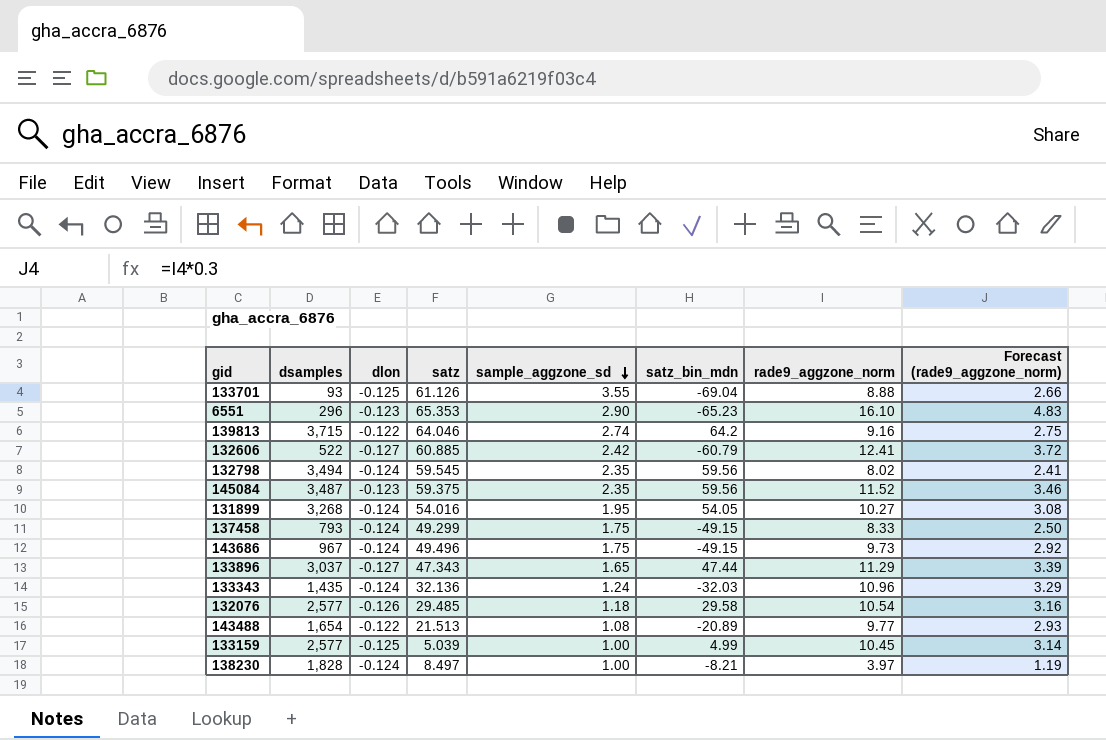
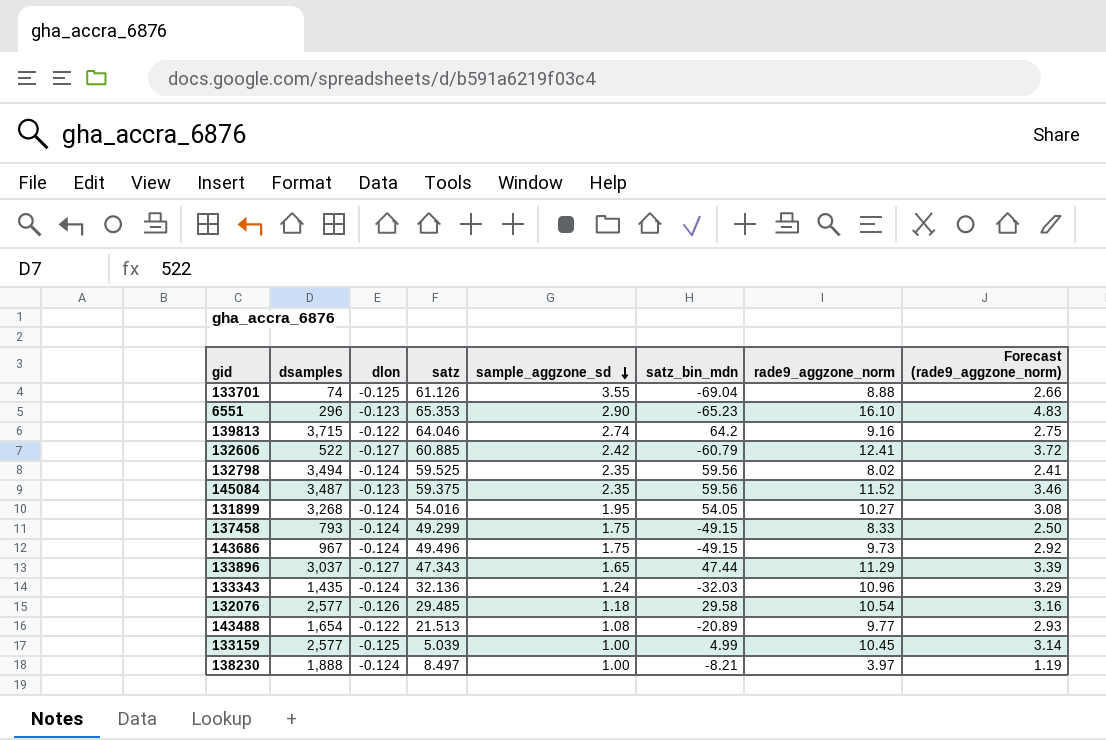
133701 | dsamples: 93 -> 74
132798 | satz: 59.545 -> 59.525
138230 | dsamples: 1,828 -> 1,888

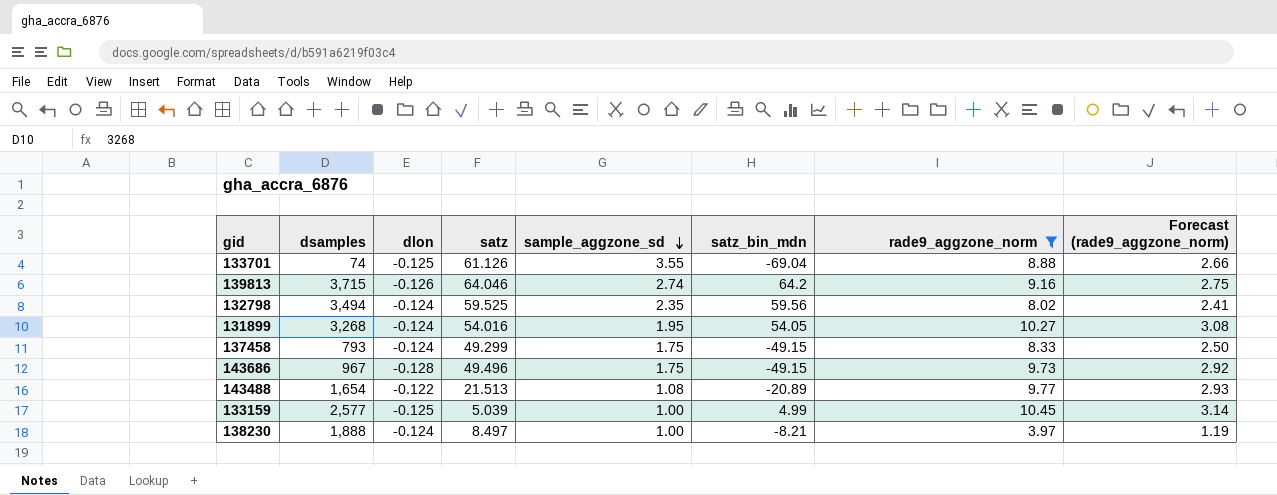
filter: none -> rade9_aggzone_norm <= 10.45
139813 | dlon: -0.122 -> -0.126
143686 | dlon: -0.124 -> -0.128

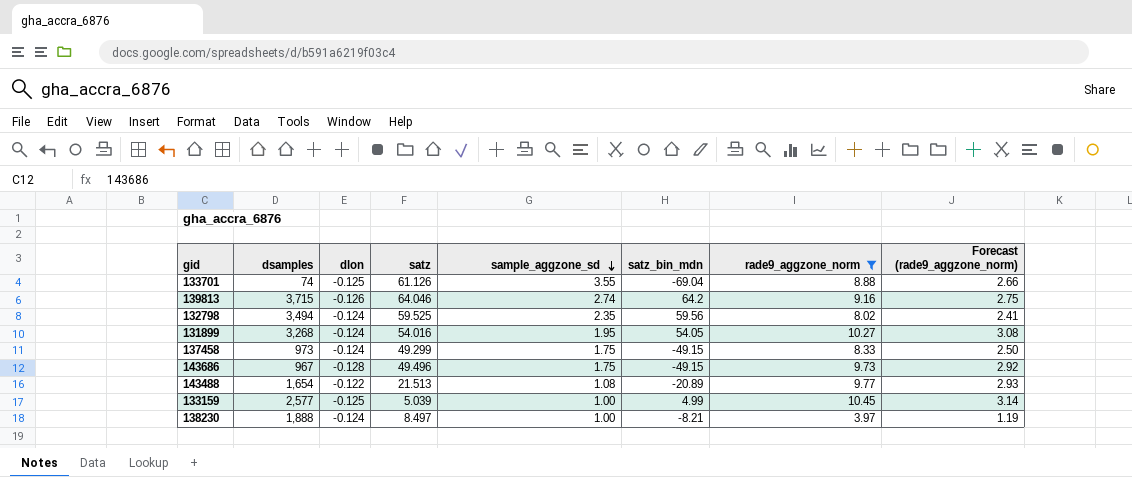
137458 | dsamples: 793 -> 973

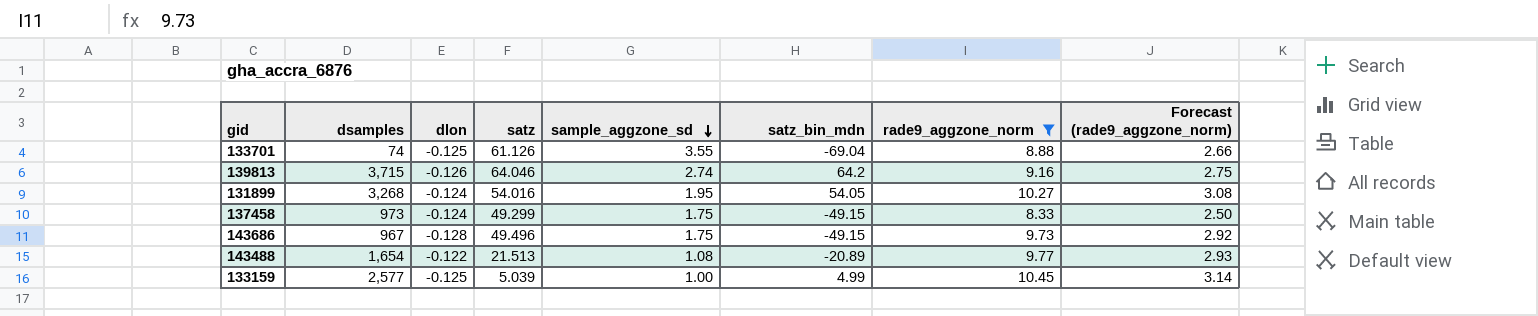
row 132798: 3,494 | -0.124 | 59.525 | 2.35 | 59.56 | 8.02 | 2.41 -> none
row 138230: 1,888 | -0.124 | 8.497 | 1.00 | -8.21 | 3.97 | 1.19 -> none

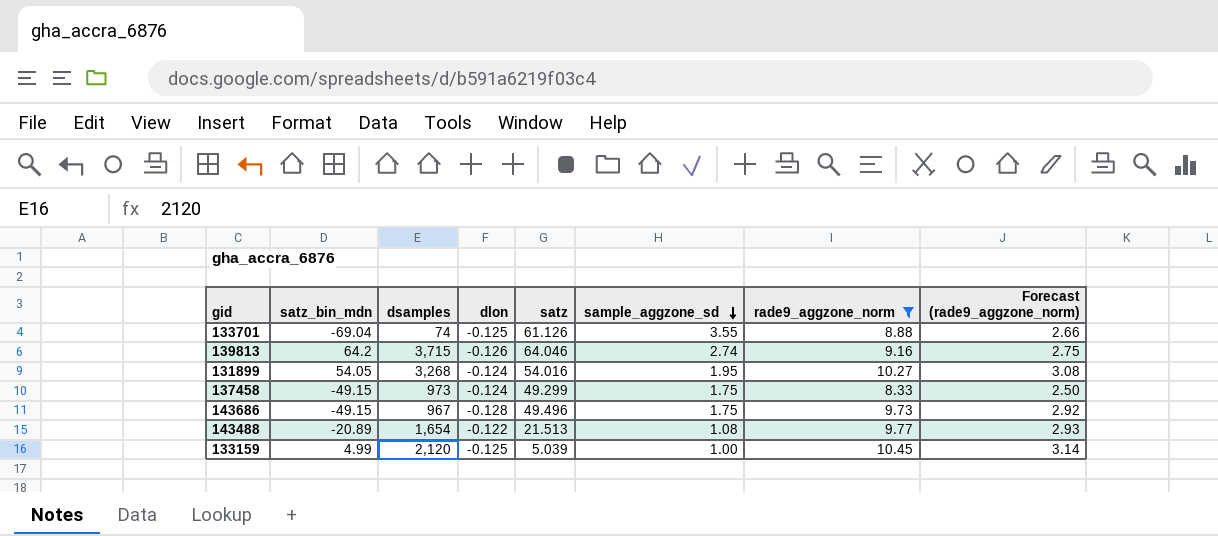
column satz_bin_mdn | position: 6 -> 2
133159 | dsamples: 2,577 -> 2,120

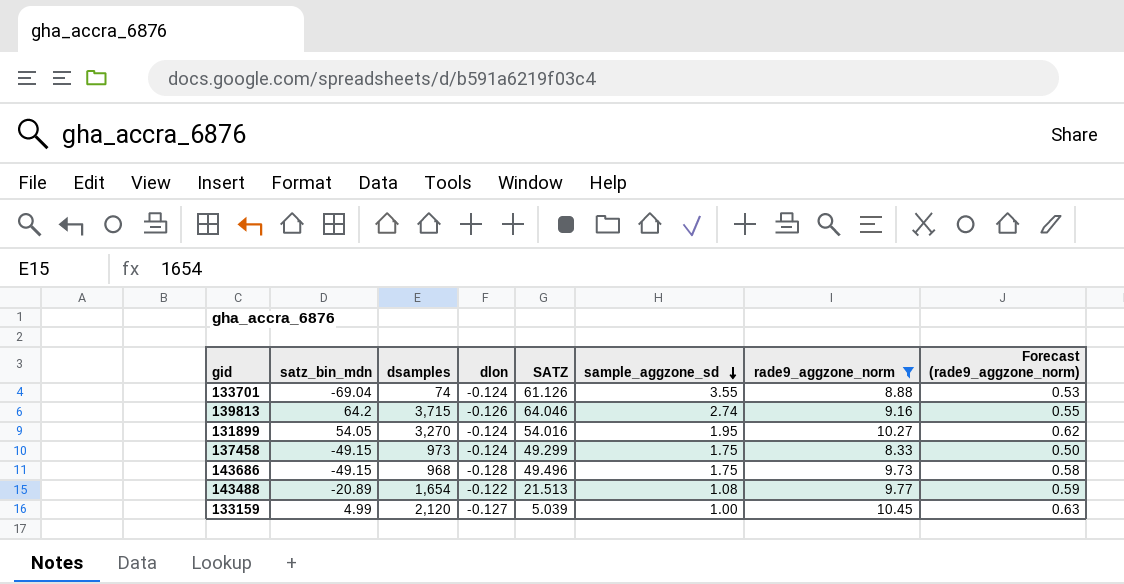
column name: satz -> SATZ
column Forecast (rade9_aggzone_norm) | formula: [rade9_aggzone_norm] * 0.3 -> [rade9_aggzone_norm] * 0.06
133701 | dlon: -0.125 -> -0.124
131899 | dsamples: 3,268 -> 3,270
143686 | dsamples: 967 -> 968
133159 | dlon: -0.125 -> -0.127

